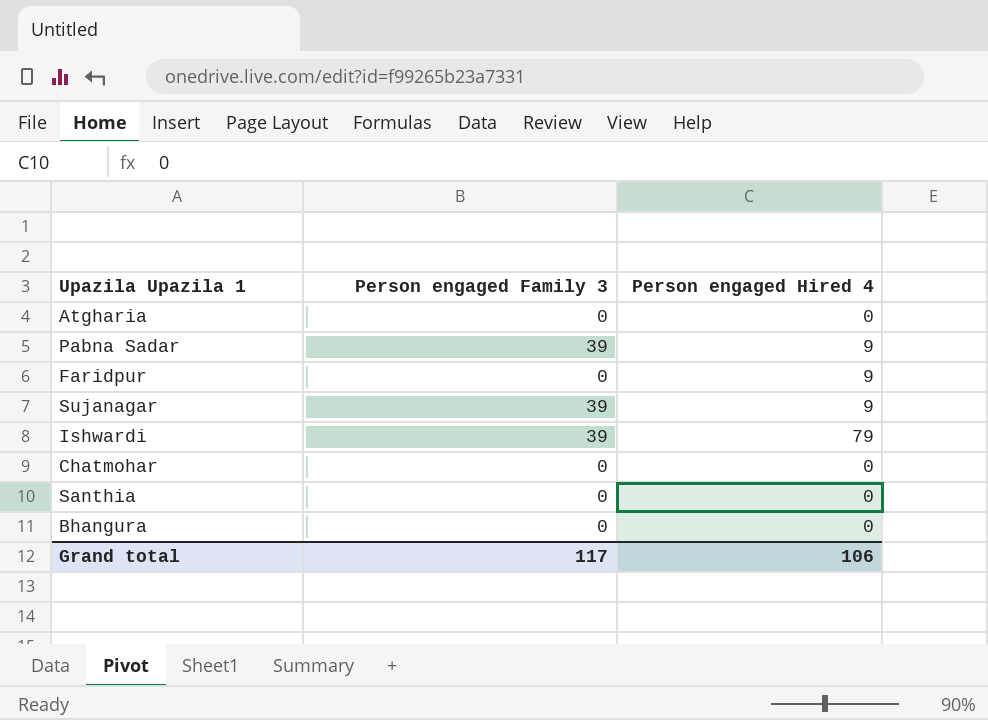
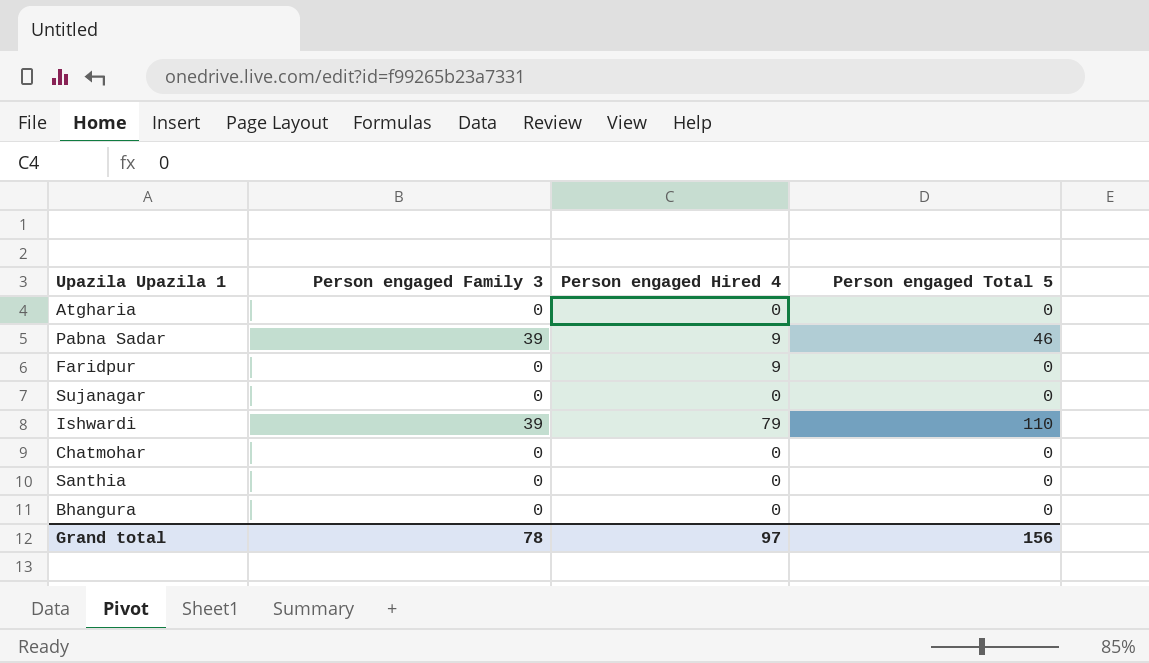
column Person engaged Total 5 | position: none -> 4
Sujanagar | Person engaged Family 3: 39 -> 0
Sujanagar | Person engaged Hired 4: 9 -> 0
Grand total | Person engaged Family 3: 117 -> 78
Grand total | Person engaged Hired 4: 106 -> 97

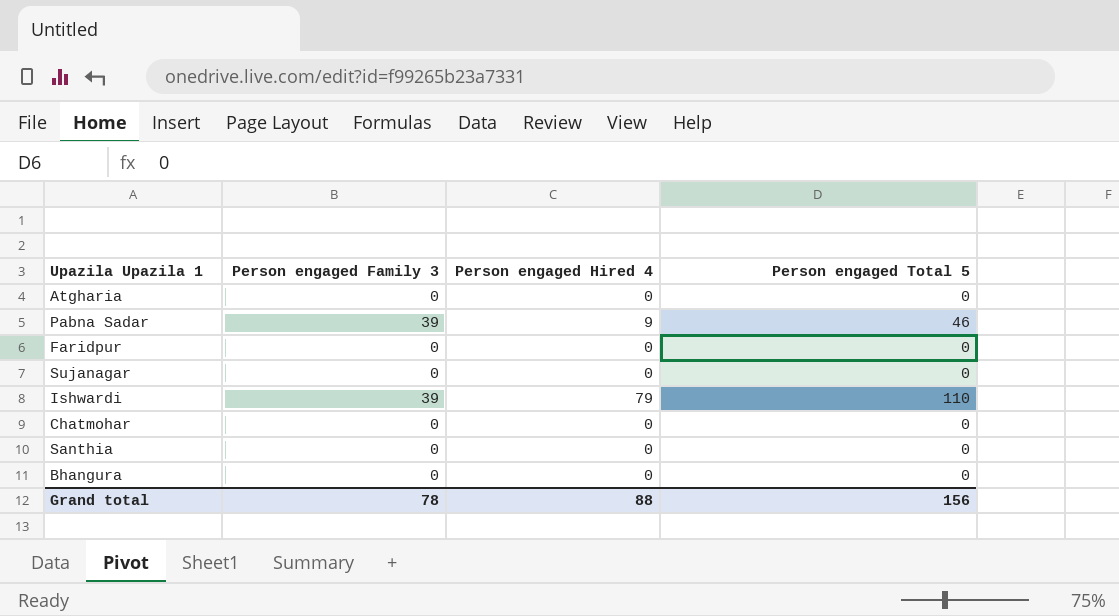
Faridpur | Person engaged Hired 4: 9 -> 0
Grand total | Person engaged Hired 4: 97 -> 88

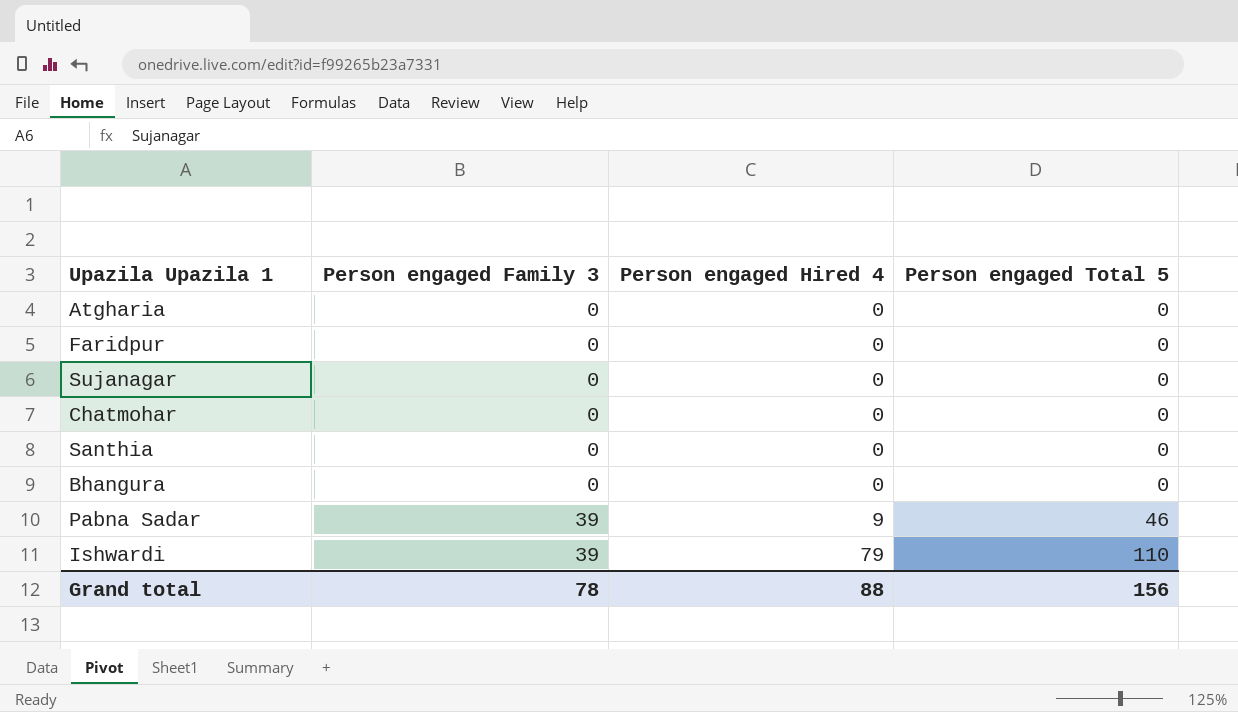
row order: none -> Person engaged Family 3 ascending

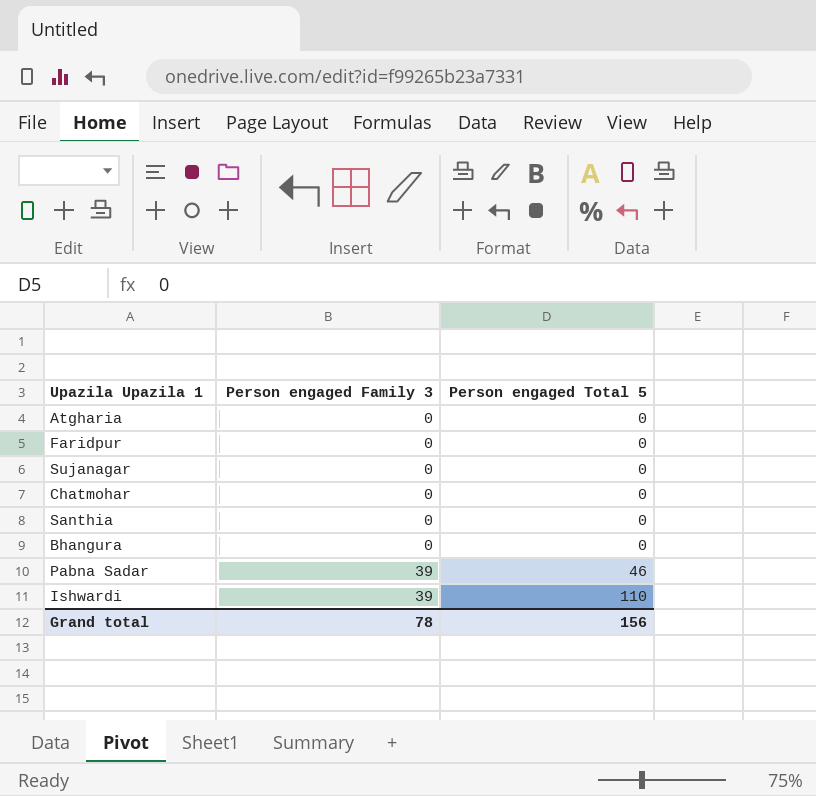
column Person engaged Hired 4 | position: 3 -> none

